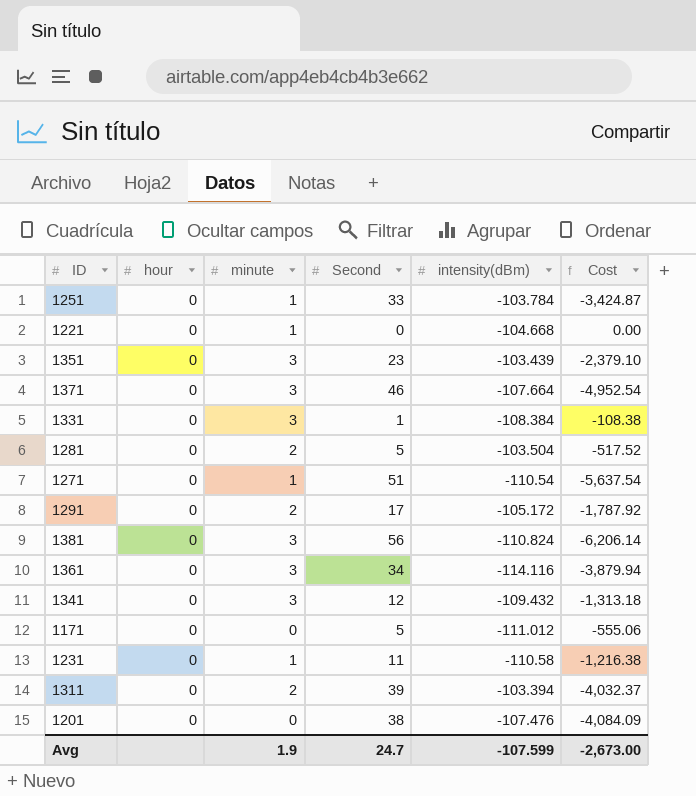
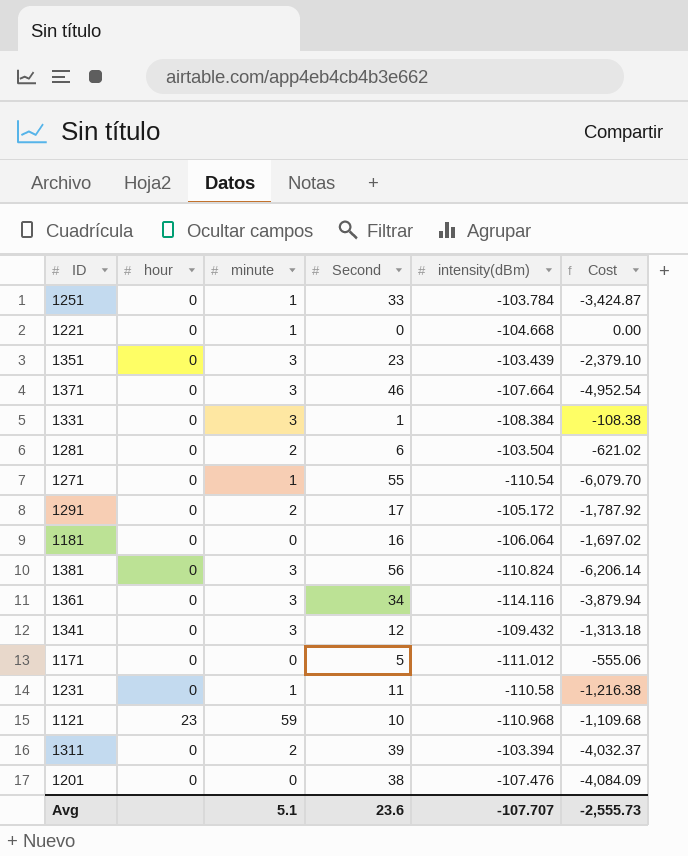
1281 | Second: 5 -> 6
1281 | Cost: -517.52 -> -621.02
1271 | Second: 51 -> 55
1271 | Cost: -5,637.54 -> -6,079.70
row 1181: none -> 0 | 0 | 16 | -106.064 | -1,697.02
row 1121: none -> 23 | 59 | 10 | -110.968 | -1,109.68
Avg | minute: 1.9 -> 5.1
Avg | Second: 24.7 -> 23.6
Avg | intensity(dBm): -107.599 -> -107.707
Avg | Cost: -2,673.00 -> -2,555.73

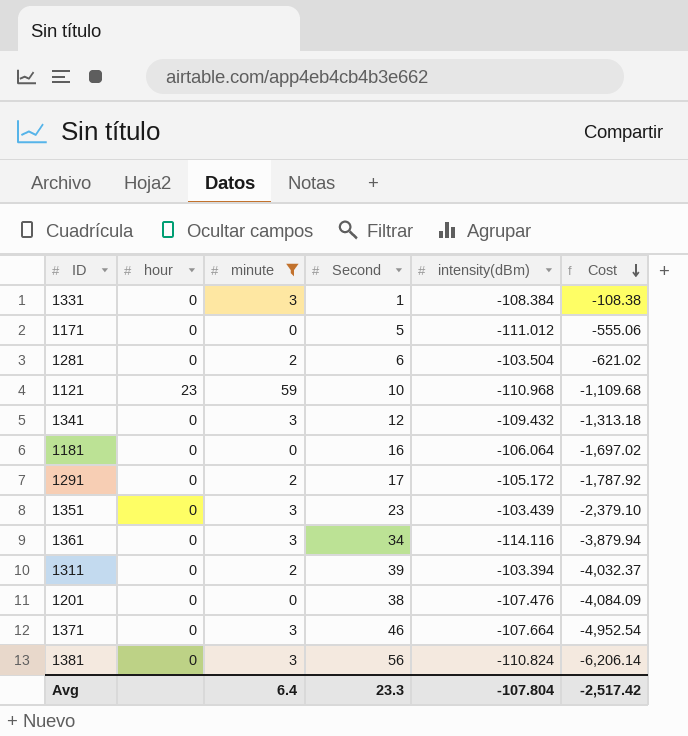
filter: none -> minute != 1
row order: none -> Cost descending
Avg | minute: 5.1 -> 6.4
Avg | Second: 23.6 -> 23.3
Avg | intensity(dBm): -107.707 -> -107.804
Avg | Cost: -2,555.73 -> -2,517.42

